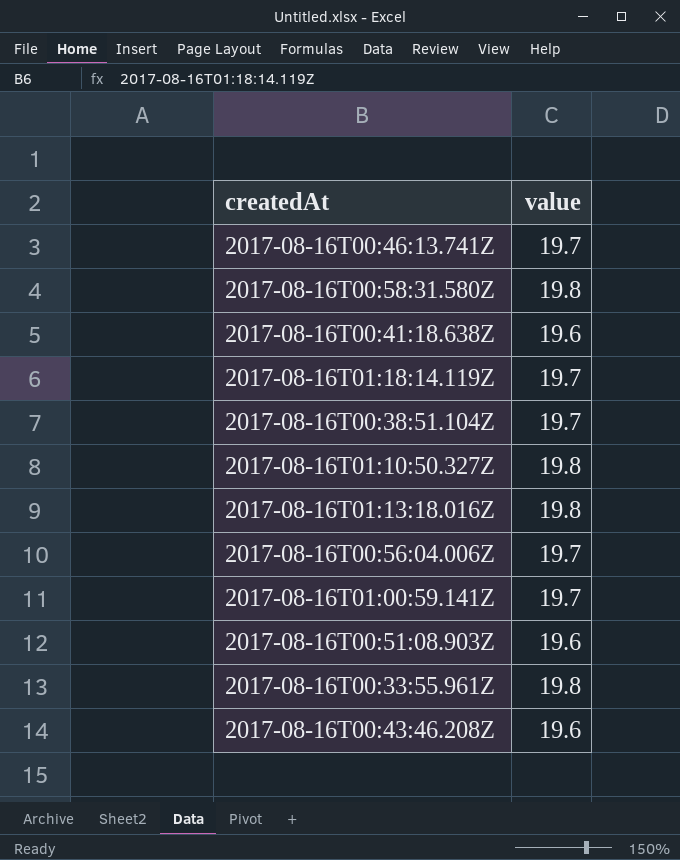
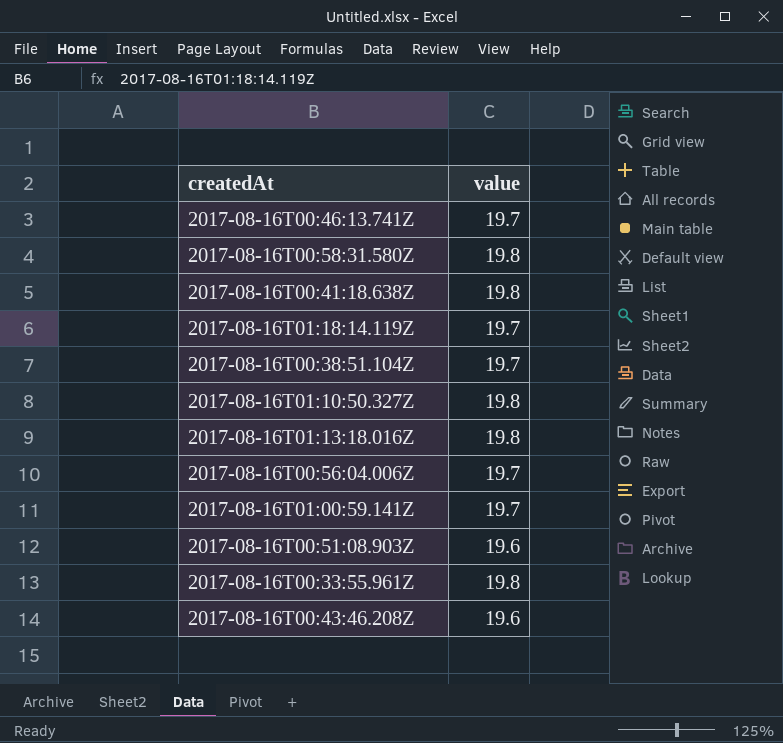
2017-08-16T00:41:18.638Z | value: 19.6 -> 19.8

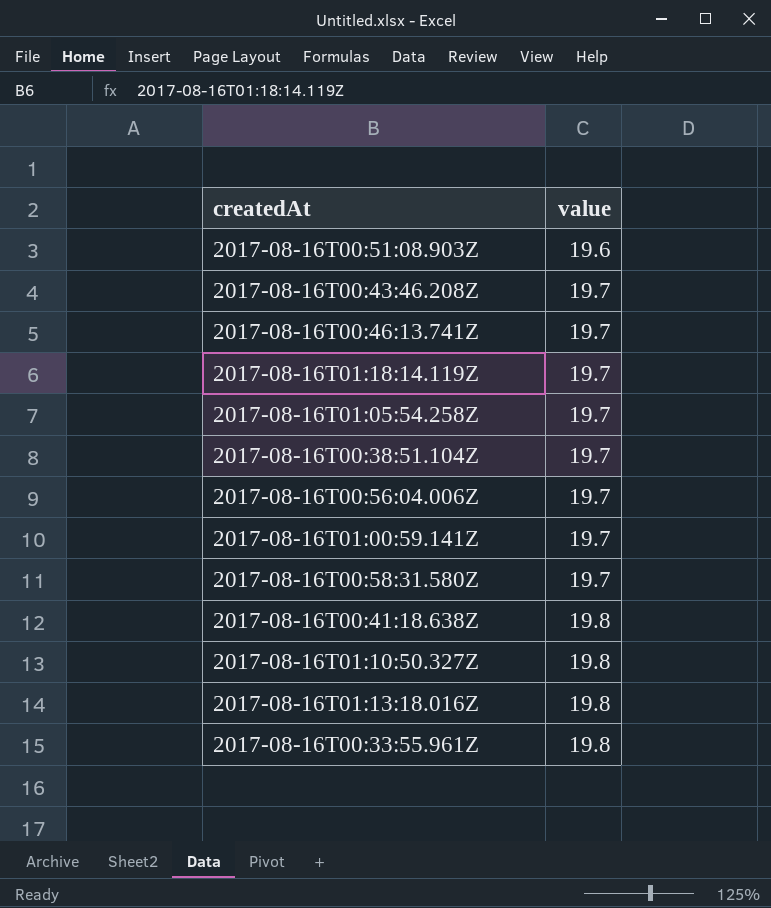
row order: none -> value ascending
2017-08-16T00:43:46.208Z | value: 19.6 -> 19.7
row 2017-08-16T01:05:54.258Z: none -> 19.7
2017-08-16T00:58:31.580Z | value: 19.8 -> 19.7

